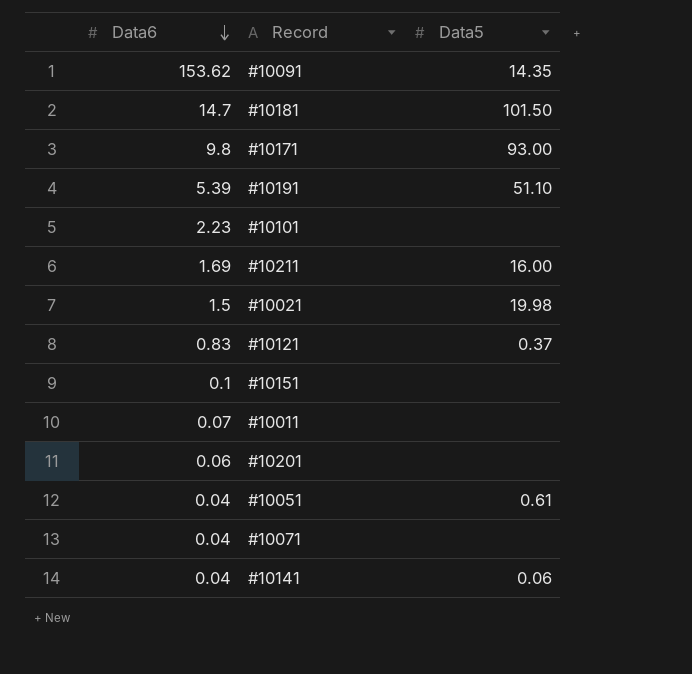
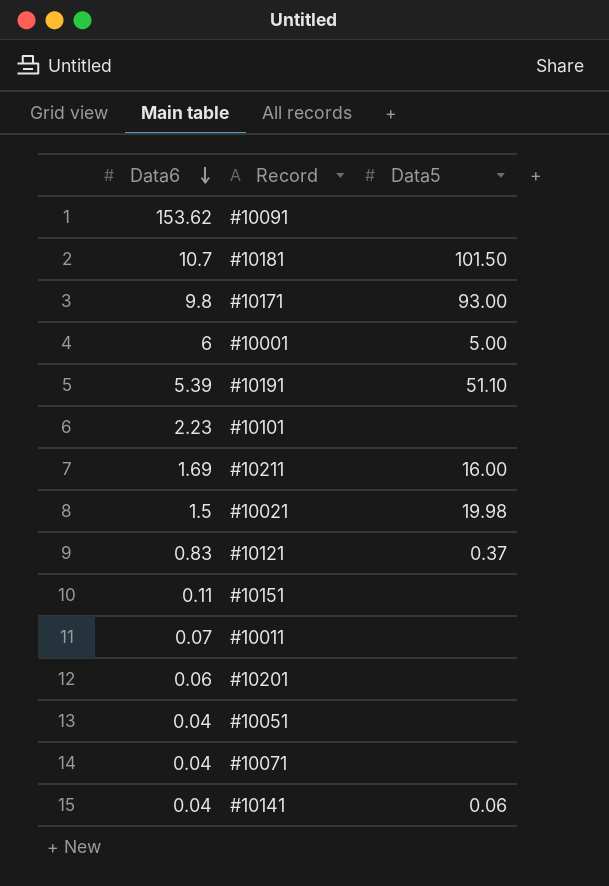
#10091 | Data5: 14.35 -> none
#10181 | Data6: 14.7 -> 10.7
row #10001: none -> 6 | 5.00
#10151 | Data6: 0.1 -> 0.11
#10051 | Data5: 0.61 -> none

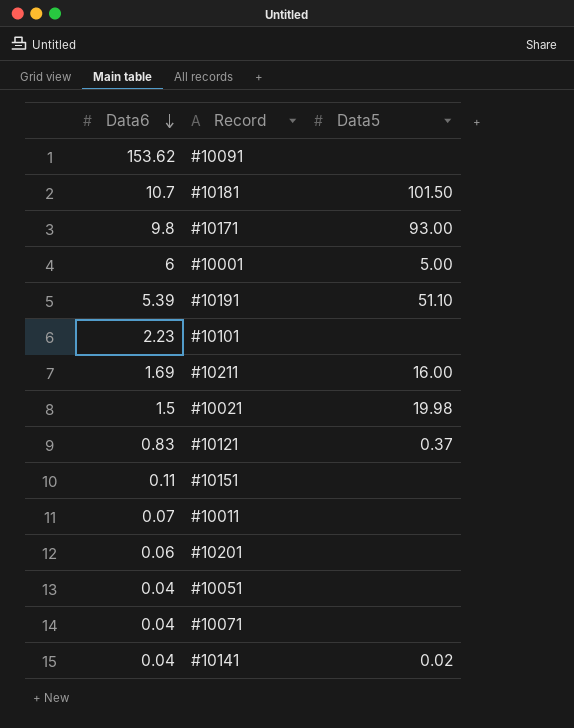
#10141 | Data5: 0.06 -> 0.02

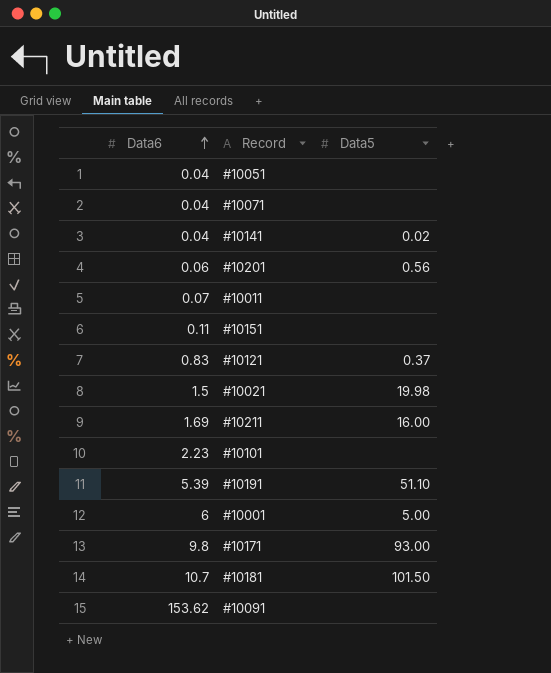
row order: Data6 descending -> Data6 ascending
#10201 | Data5: none -> 0.56

